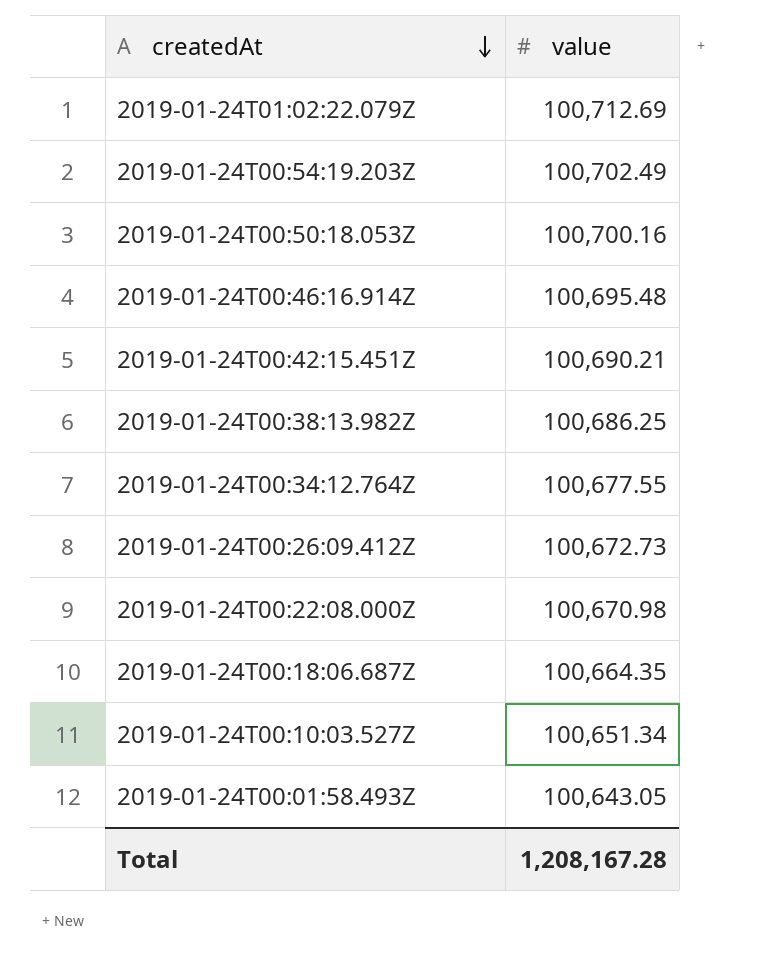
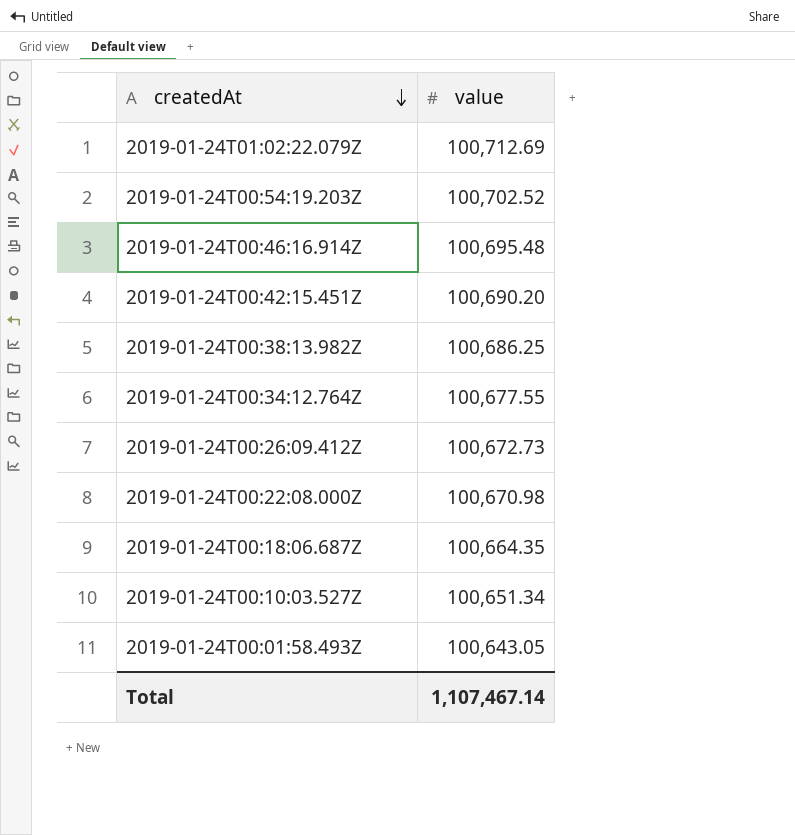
row 2019-01-24T00:50:18.053Z: 100,700.16 -> none
2019-01-24T00:54:19.203Z | value: 100,702.49 -> 100,702.52
2019-01-24T00:42:15.451Z | value: 100,690.21 -> 100,690.20
Total | value: 1,208,167.28 -> 1,107,467.14

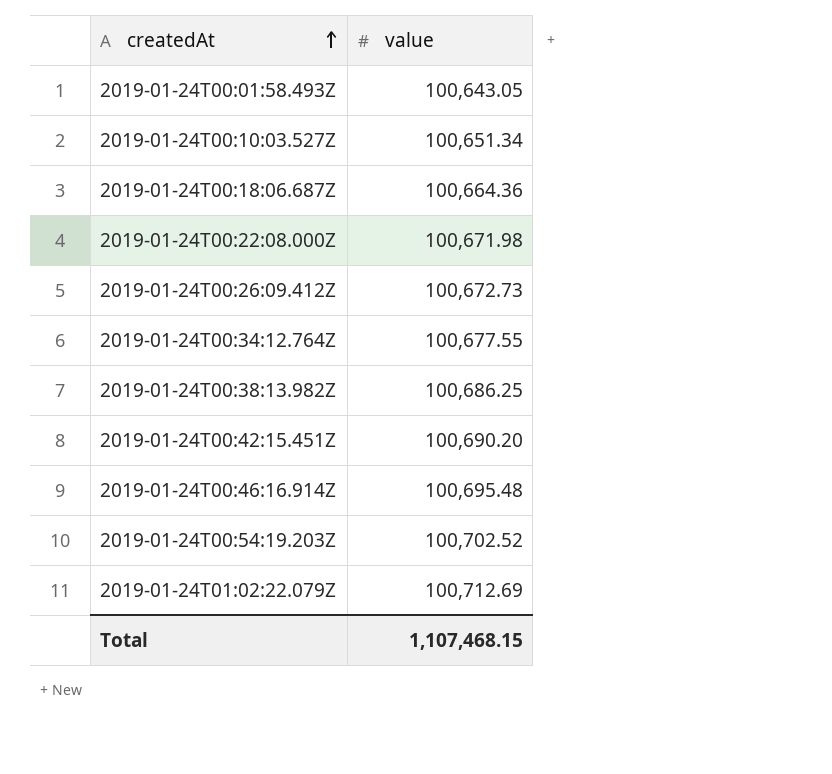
row order: createdAt descending -> createdAt ascending
2019-01-24T00:18:06.687Z | value: 100,664.35 -> 100,664.36
2019-01-24T00:22:08.000Z | value: 100,670.98 -> 100,671.98
Total | value: 1,107,467.14 -> 1,107,468.15

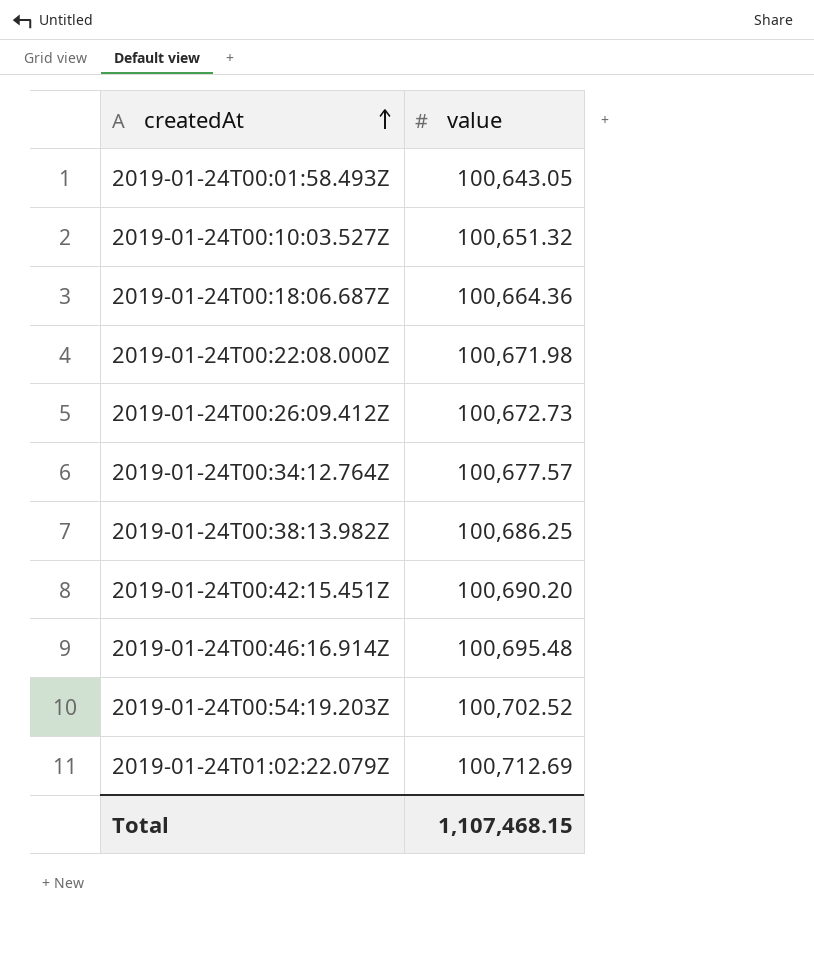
2019-01-24T00:10:03.527Z | value: 100,651.34 -> 100,651.32
2019-01-24T00:34:12.764Z | value: 100,677.55 -> 100,677.57

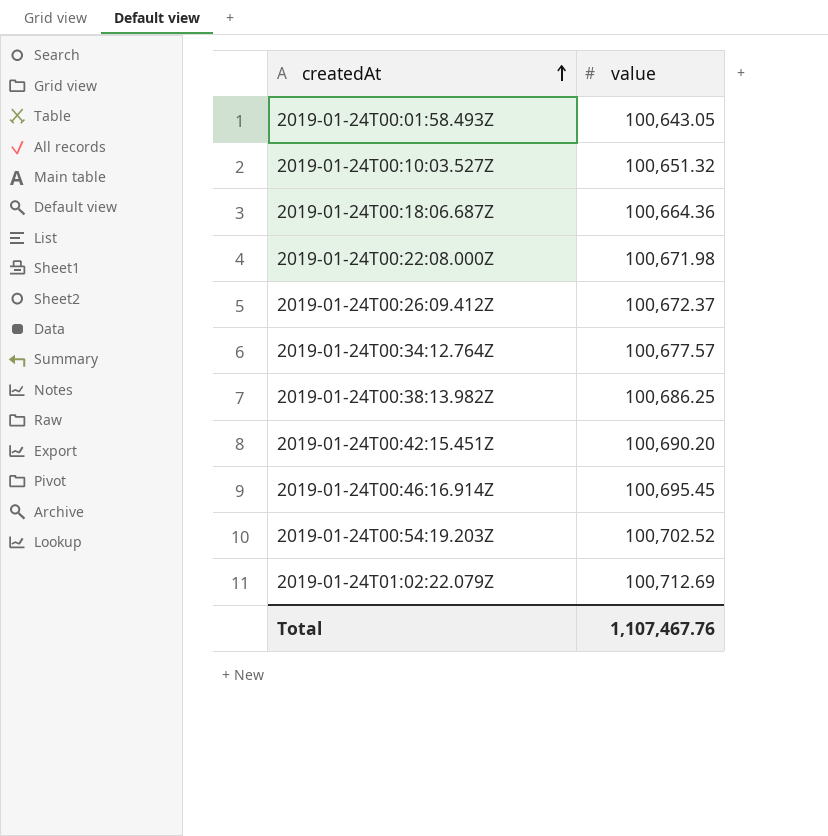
2019-01-24T00:26:09.412Z | value: 100,672.73 -> 100,672.37
2019-01-24T00:46:16.914Z | value: 100,695.48 -> 100,695.45
Total | value: 1,107,468.15 -> 1,107,467.76

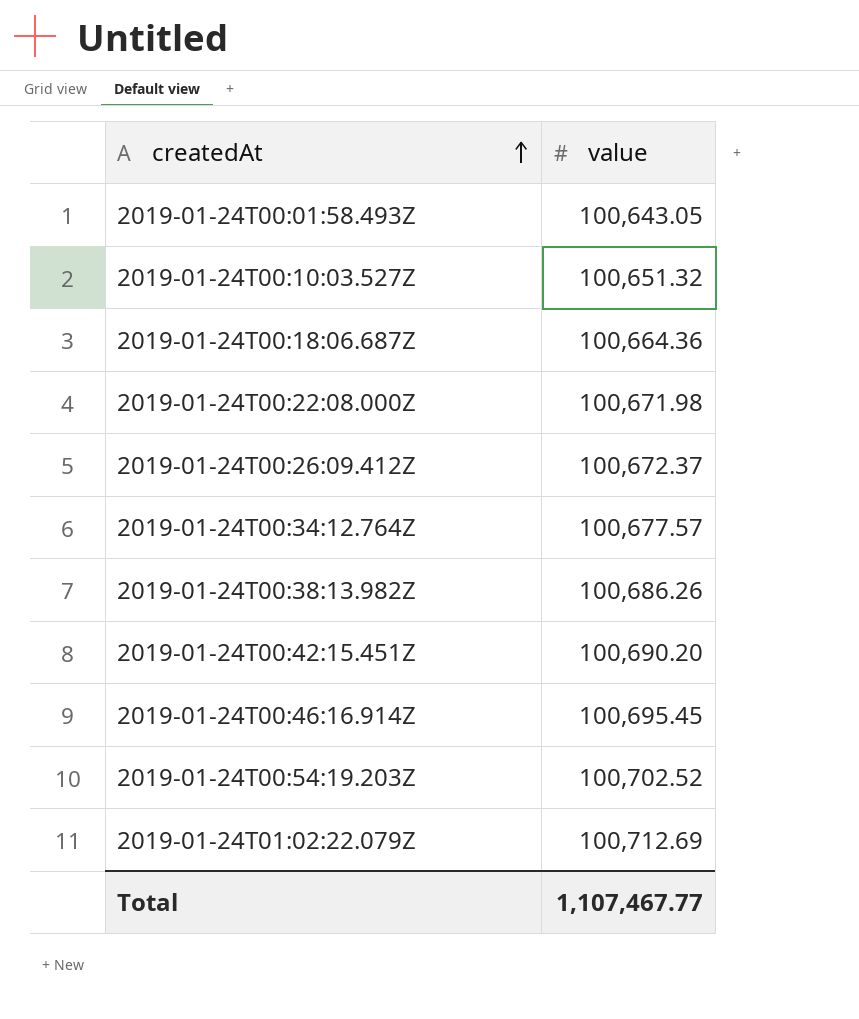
2019-01-24T00:38:13.982Z | value: 100,686.25 -> 100,686.26
Total | value: 1,107,467.76 -> 1,107,467.77

